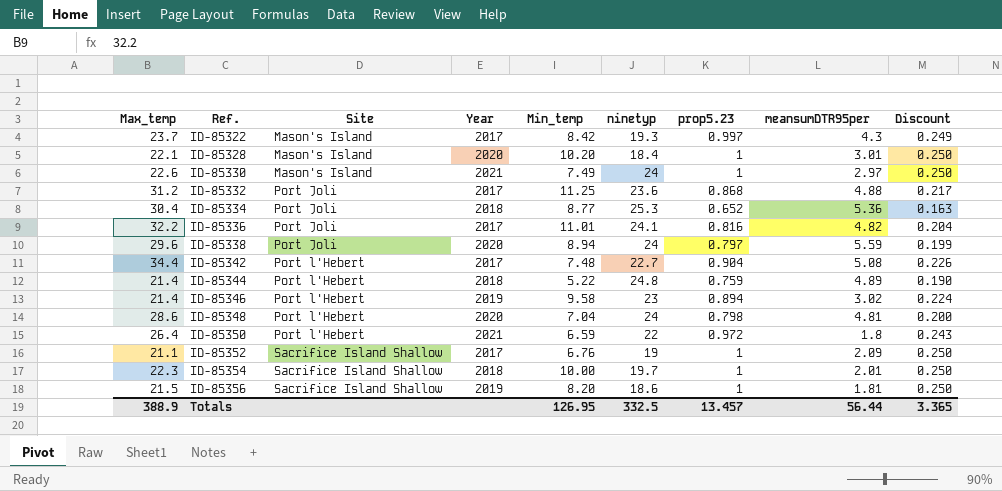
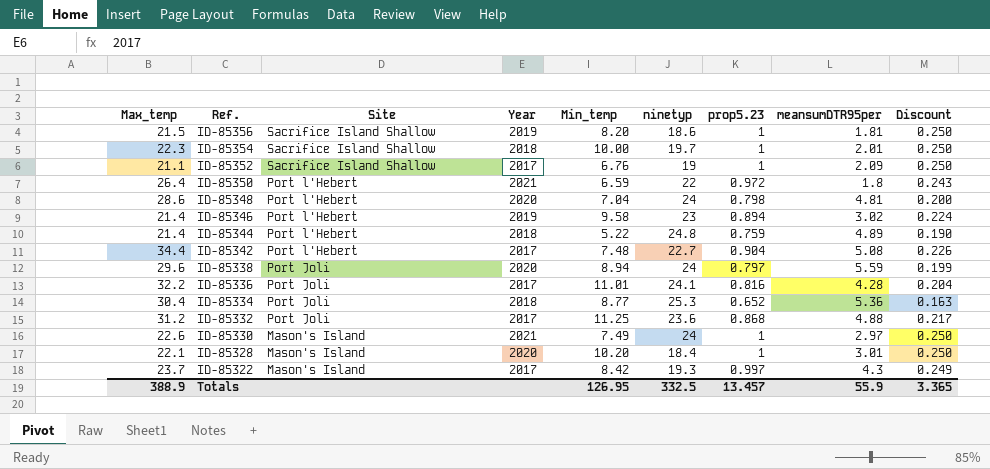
row order: Ref. ascending -> Ref. descending
ID-85336 | meansumDTR95per: 4.82 -> 4.28
Totals | meansumDTR95per: 56.44 -> 55.9

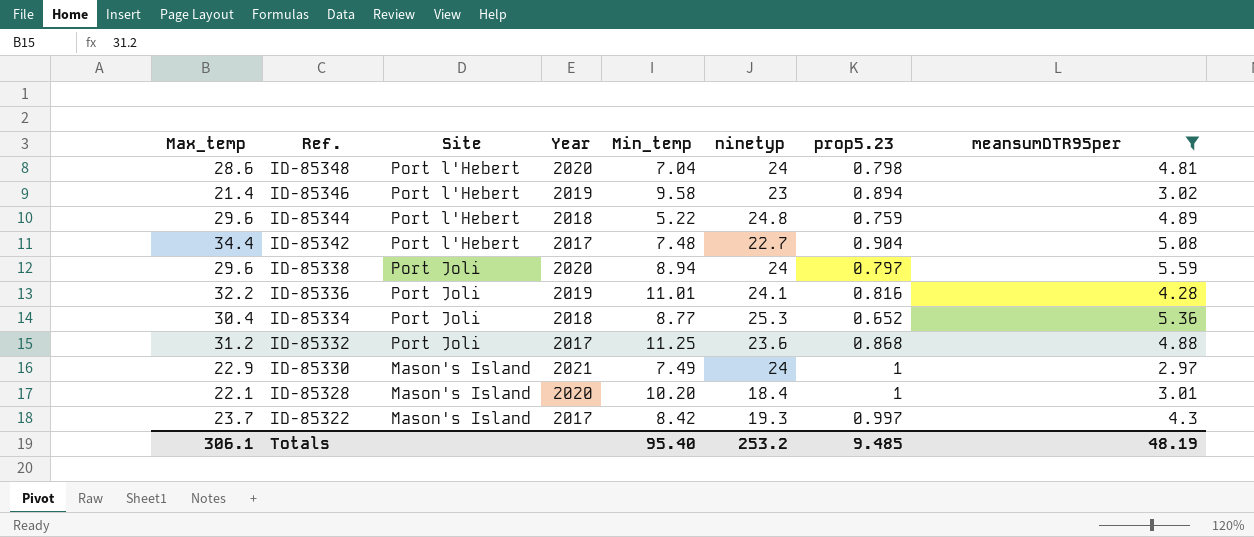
filter: none -> meansumDTR95per >= 2.97
column Discount | formula: [prop5.23] * 0.25 -> none
ID-85344 | Max_temp: 21.4 -> 29.6
ID-85336 | Year: 2017 -> 2019
ID-85330 | Max_temp: 22.6 -> 22.9
Totals | Max_temp: 388.9 -> 306.1
Totals | Min_temp: 126.95 -> 95.40
Totals | ninetyp: 332.5 -> 253.2
Totals | prop5.23: 13.457 -> 9.485
Totals | meansumDTR95per: 55.9 -> 48.19

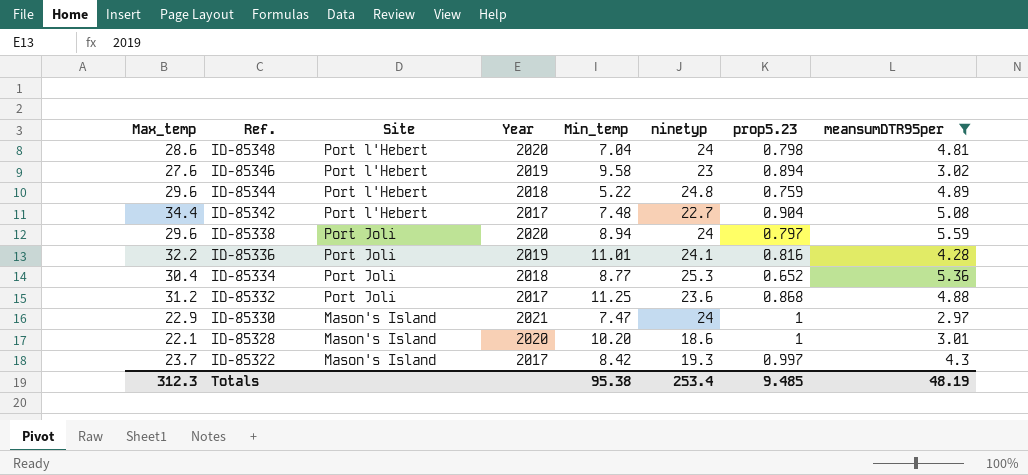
ID-85346 | Max_temp: 21.4 -> 27.6
ID-85330 | Min_temp: 7.49 -> 7.47
ID-85328 | ninetyp: 18.4 -> 18.6
Totals | Max_temp: 306.1 -> 312.3
Totals | Min_temp: 95.40 -> 95.38
Totals | ninetyp: 253.2 -> 253.4

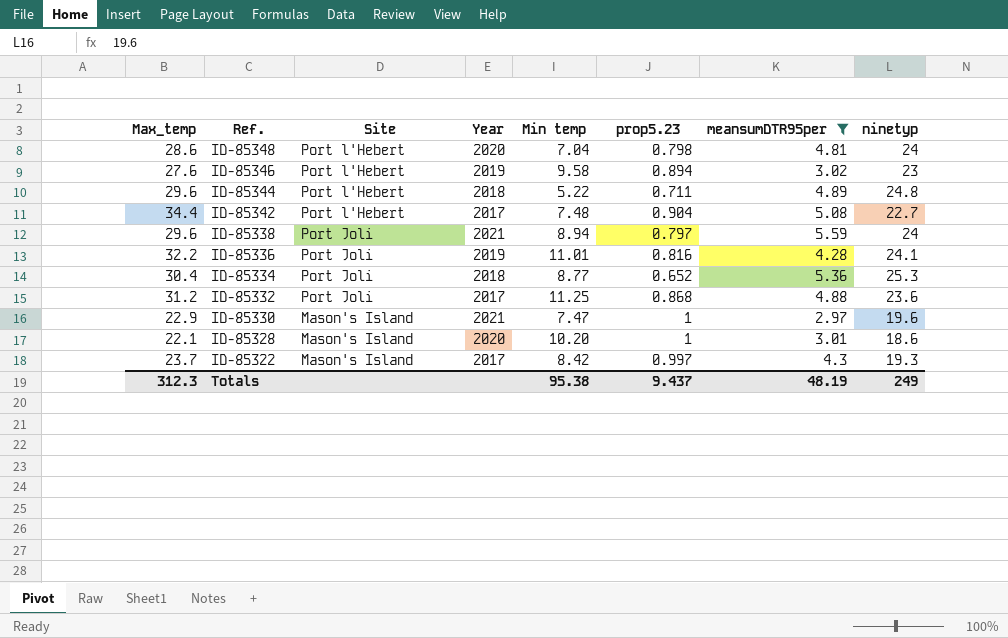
column name: Min_temp -> Min temp
column ninetyp | position: 6 -> 8
ID-85344 | prop5.23: 0.759 -> 0.711
ID-85338 | Year: 2020 -> 2021
ID-85330 | ninetyp: 24 -> 19.6
Totals | prop5.23: 9.485 -> 9.437
Totals | ninetyp: 253.4 -> 249

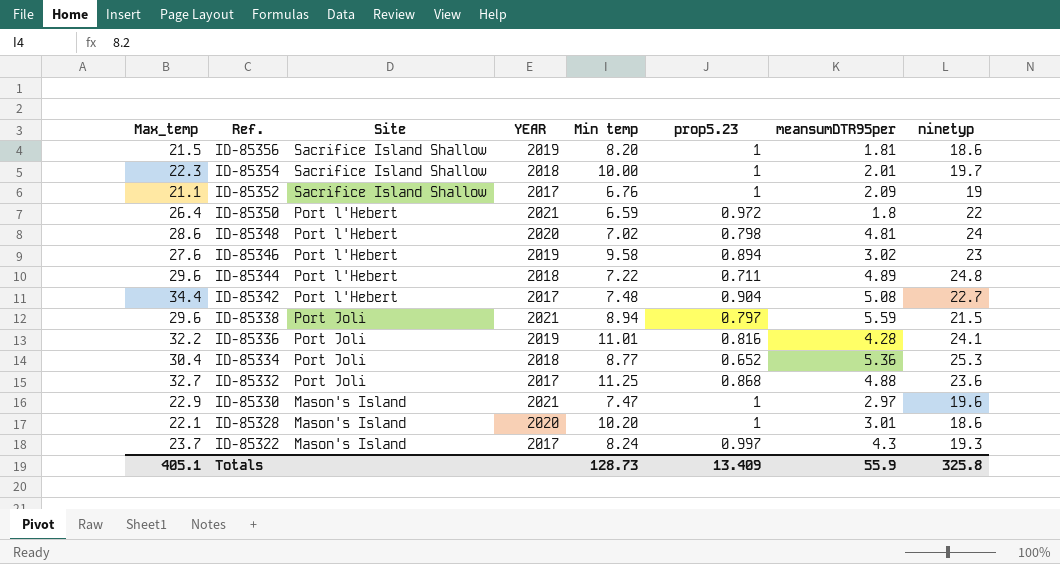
filter: meansumDTR95per >= 2.97 -> none
column name: Year -> YEAR
ID-85348 | Min temp: 7.04 -> 7.02
ID-85344 | Min temp: 5.22 -> 7.22
ID-85338 | ninetyp: 24 -> 21.5
ID-85332 | Max_temp: 31.2 -> 32.7
ID-85322 | Min temp: 8.42 -> 8.24
Totals | Max_temp: 312.3 -> 405.1
Totals | Min temp: 95.38 -> 128.73
Totals | prop5.23: 9.437 -> 13.409
Totals | meansumDTR95per: 48.19 -> 55.9
Totals | ninetyp: 249 -> 325.8

